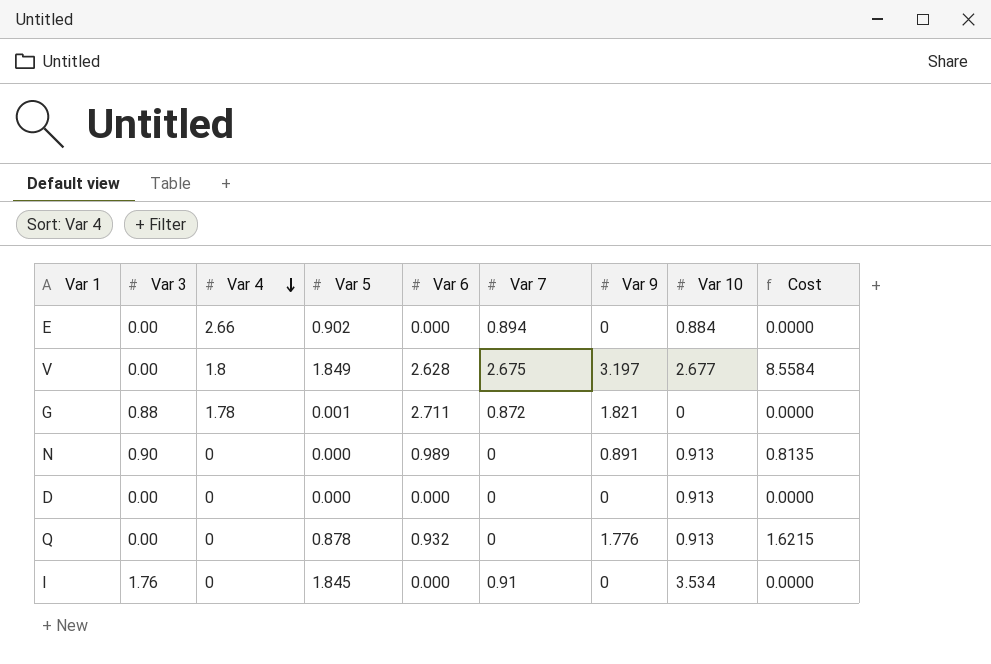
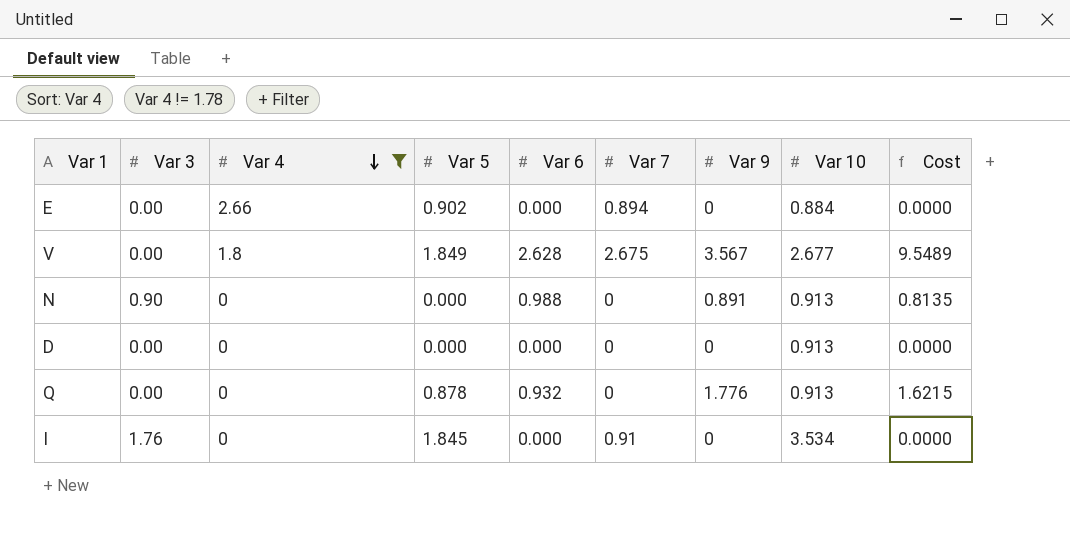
filter: none -> Var 4 != 1.78
V | Var 9: 3.197 -> 3.567
V | Cost: 8.5584 -> 9.5489
N | Var 6: 0.989 -> 0.988

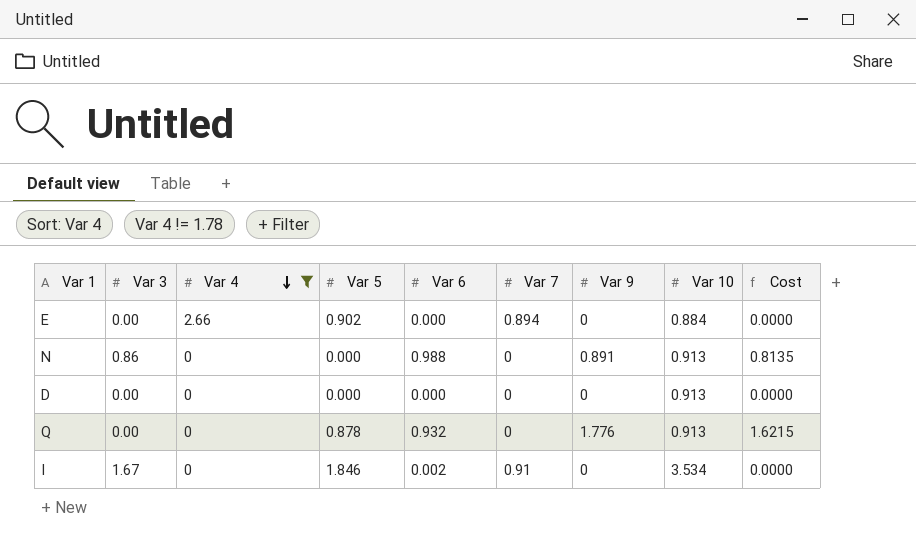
row V: 0.00 | 1.8 | 1.849 | 2.628 | 2.675 | 3.567 | 2.677 | 9.5489 -> none
N | Var 3: 0.90 -> 0.86
I | Var 3: 1.76 -> 1.67
I | Var 5: 1.845 -> 1.846
I | Var 6: 0.000 -> 0.002

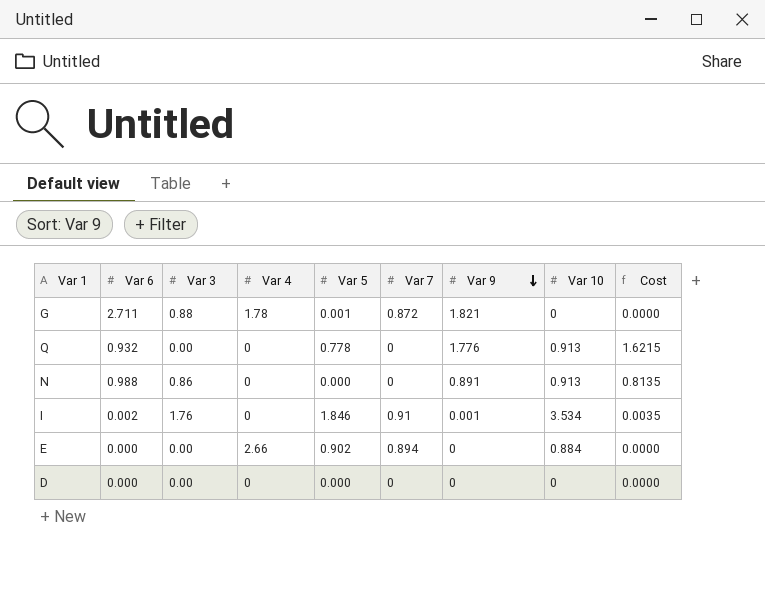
filter: Var 4 != 1.78 -> none
row order: Var 4 descending -> Var 9 descending
column Var 6 | position: 5 -> 2
Q | Var 5: 0.878 -> 0.778
I | Var 3: 1.67 -> 1.76
I | Var 9: 0 -> 0.001
I | Cost: 0.0000 -> 0.0035
D | Var 10: 0.913 -> 0

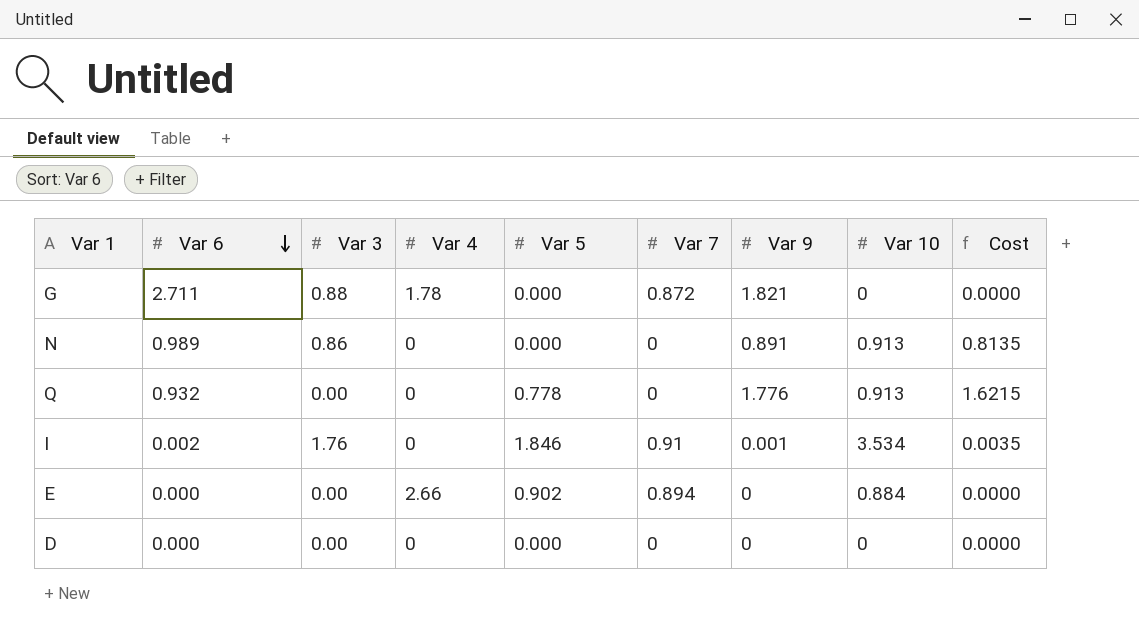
row order: Var 9 descending -> Var 6 descending
G | Var 5: 0.001 -> 0.000
N | Var 6: 0.988 -> 0.989

